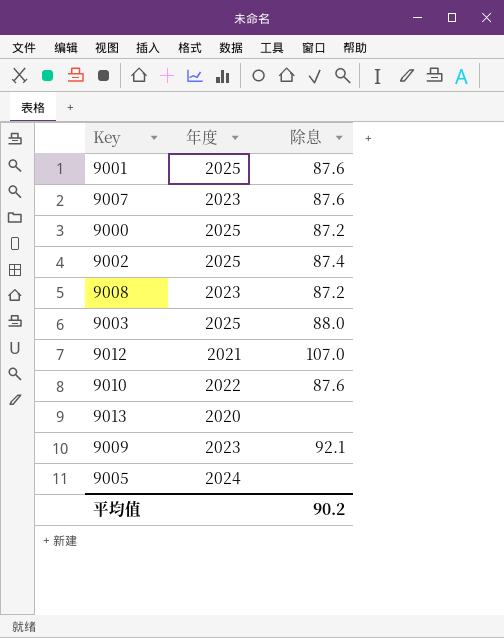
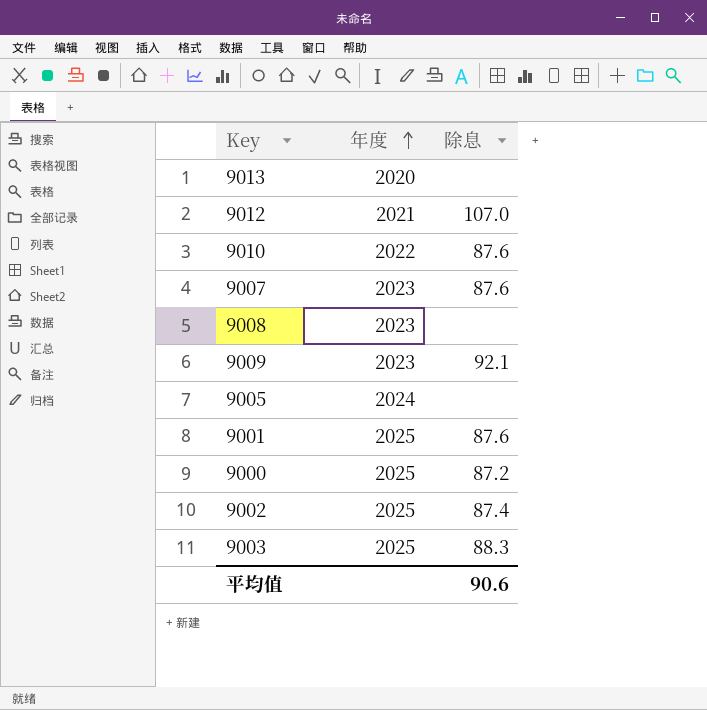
row order: none -> 年度 ascending
9008 | 除息: 87.2 -> none
9003 | 除息: 88.0 -> 88.3
平均值 | 除息: 90.2 -> 90.6

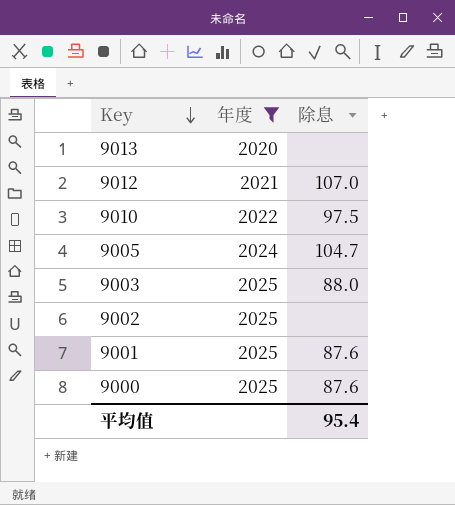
filter: none -> 年度 != 2023
row order: 年度 ascending -> Key descending
9010 | 除息: 87.6 -> 97.5
9005 | 除息: none -> 104.7
9003 | 除息: 88.3 -> 88.0
9002 | 除息: 87.4 -> none
9000 | 除息: 87.2 -> 87.6
平均值 | 除息: 90.6 -> 95.4

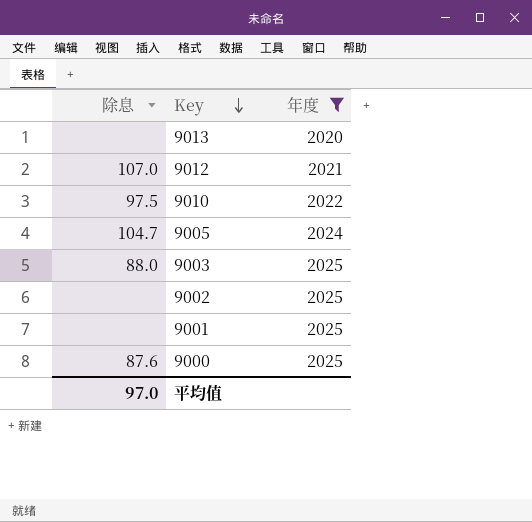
column 除息 | position: 3 -> 1
9001 | 除息: 87.6 -> none
平均值 | 除息: 95.4 -> 97.0

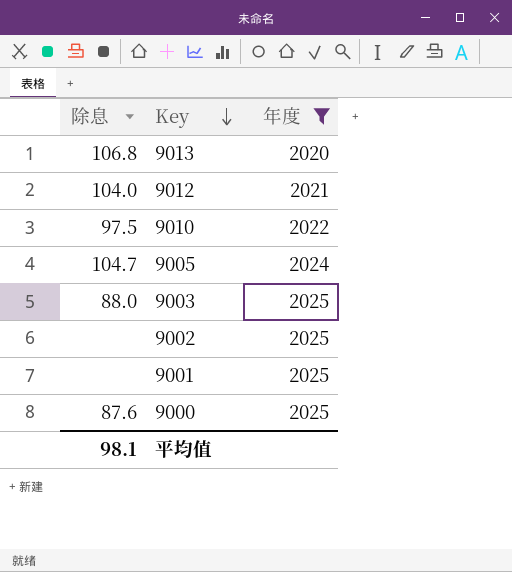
9013 | 除息: none -> 106.8
9012 | 除息: 107.0 -> 104.0
平均值 | 除息: 97.0 -> 98.1

